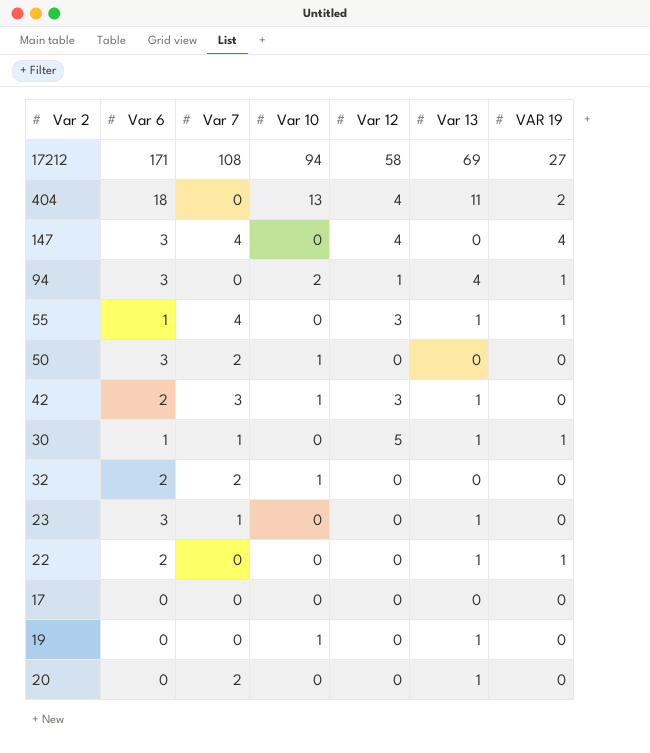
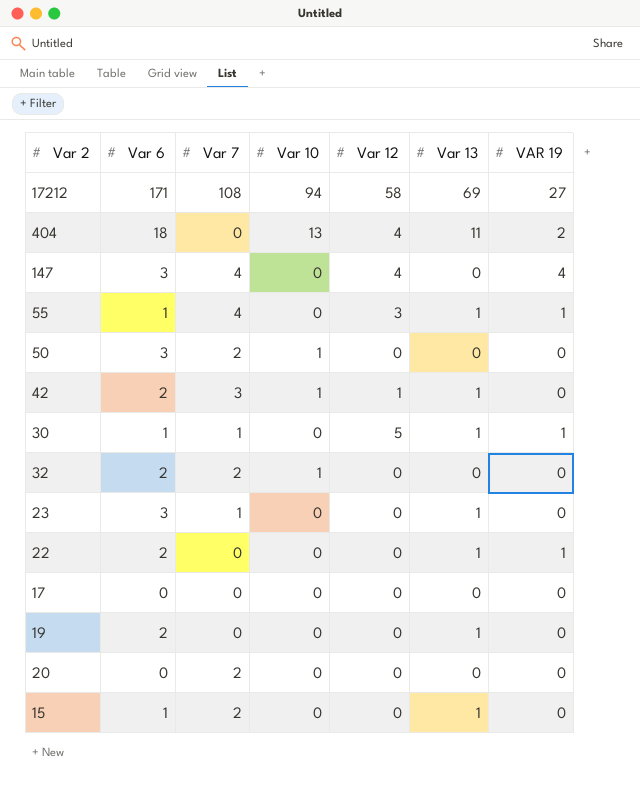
row 94: 3 | 0 | 2 | 1 | 4 | 1 -> none
42 | Var 12: 3 -> 1
19 | Var 6: 0 -> 2
19 | Var 10: 1 -> 0
20 | Var 13: 1 -> 0
row 15: none -> 1 | 2 | 0 | 0 | 1 | 0

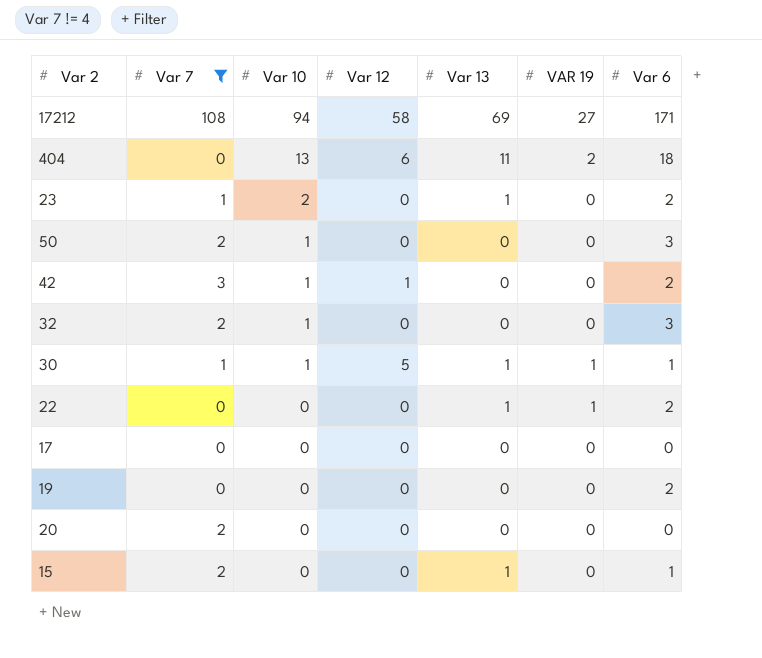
filter: none -> Var 7 != 4
row order: none -> Var 10 descending
column Var 6 | position: 2 -> 7
404 | Var 12: 4 -> 6
23 | Var 10: 0 -> 2
23 | Var 6: 3 -> 2
42 | Var 13: 1 -> 0
32 | Var 6: 2 -> 3
30 | Var 10: 0 -> 1
19 | Var 13: 1 -> 0

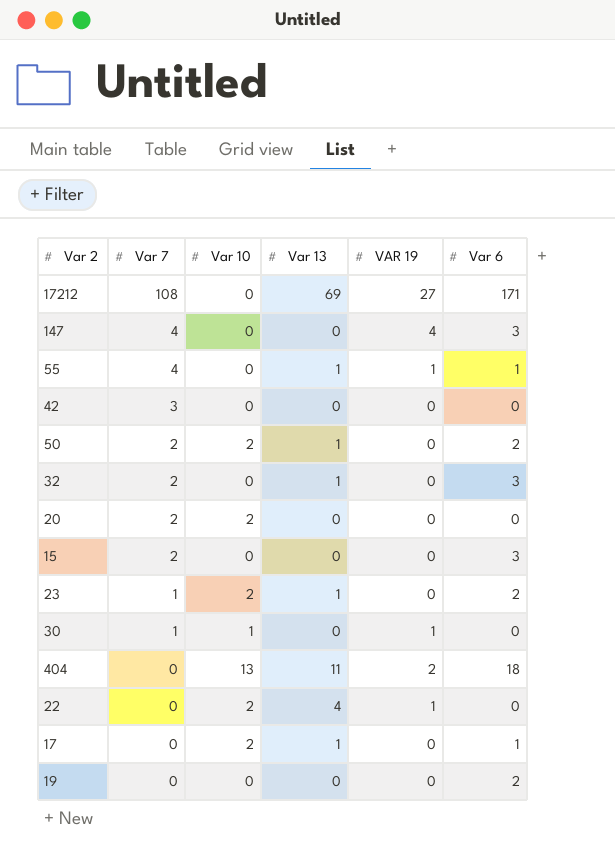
filter: Var 7 != 4 -> none
row order: Var 10 descending -> Var 7 descending
column Var 12 | position: 4 -> none
17212 | Var 10: 94 -> 0
42 | Var 10: 1 -> 0
42 | Var 6: 2 -> 0
50 | Var 10: 1 -> 2
50 | Var 13: 0 -> 1
50 | Var 6: 3 -> 2
32 | Var 10: 1 -> 0
32 | Var 13: 0 -> 1
20 | Var 10: 0 -> 2
15 | Var 13: 1 -> 0
15 | Var 6: 1 -> 3
30 | Var 13: 1 -> 0
30 | Var 6: 1 -> 0
22 | Var 10: 0 -> 2
22 | Var 13: 1 -> 4
22 | Var 6: 2 -> 0
17 | Var 10: 0 -> 2
17 | Var 13: 0 -> 1
17 | Var 6: 0 -> 1

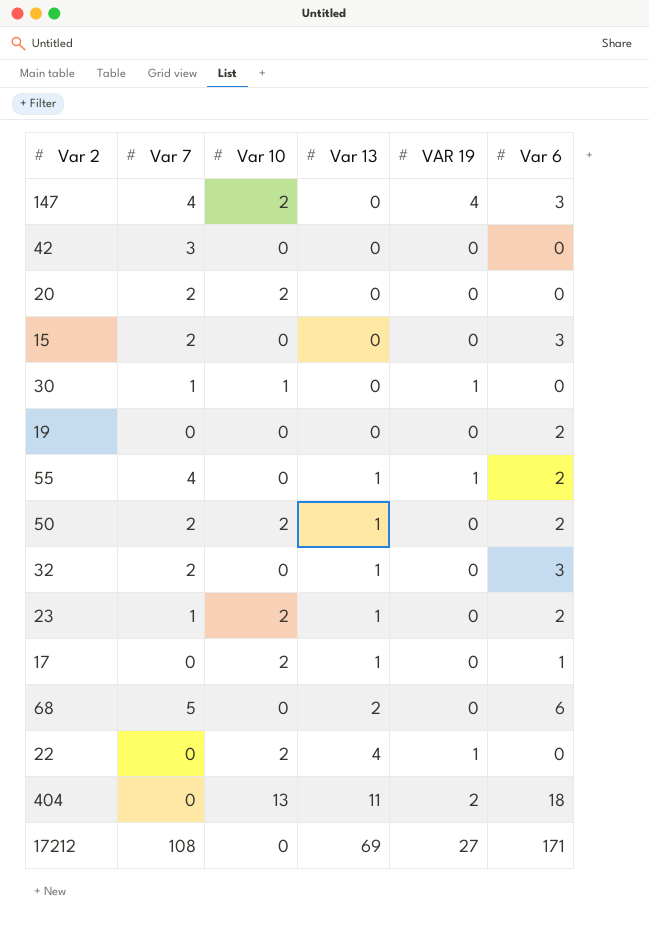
row order: Var 7 descending -> Var 13 ascending
147 | Var 10: 0 -> 2
55 | Var 6: 1 -> 2
row 68: none -> 5 | 0 | 2 | 0 | 6

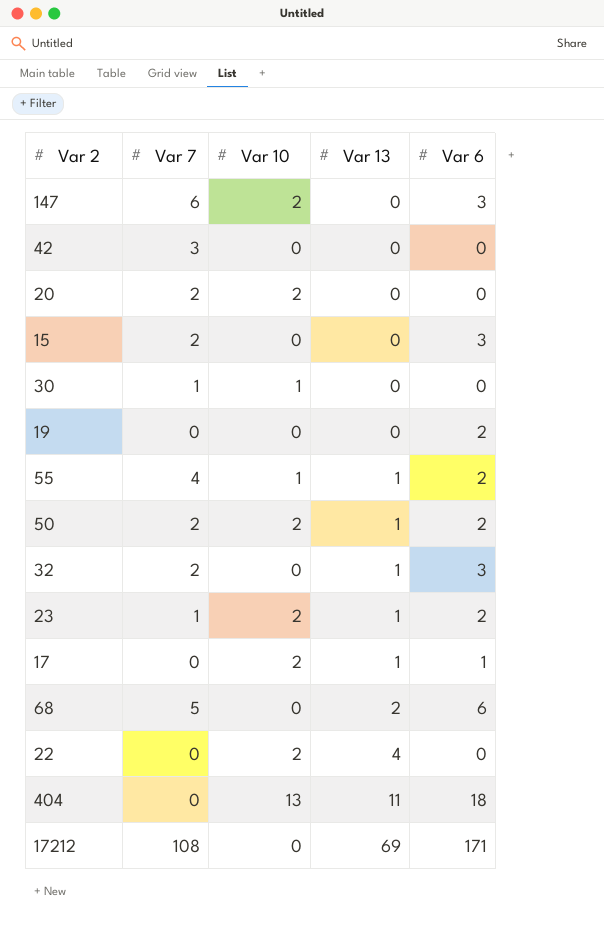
column VAR 19 | position: 5 -> none
147 | Var 7: 4 -> 6
55 | Var 10: 0 -> 1

